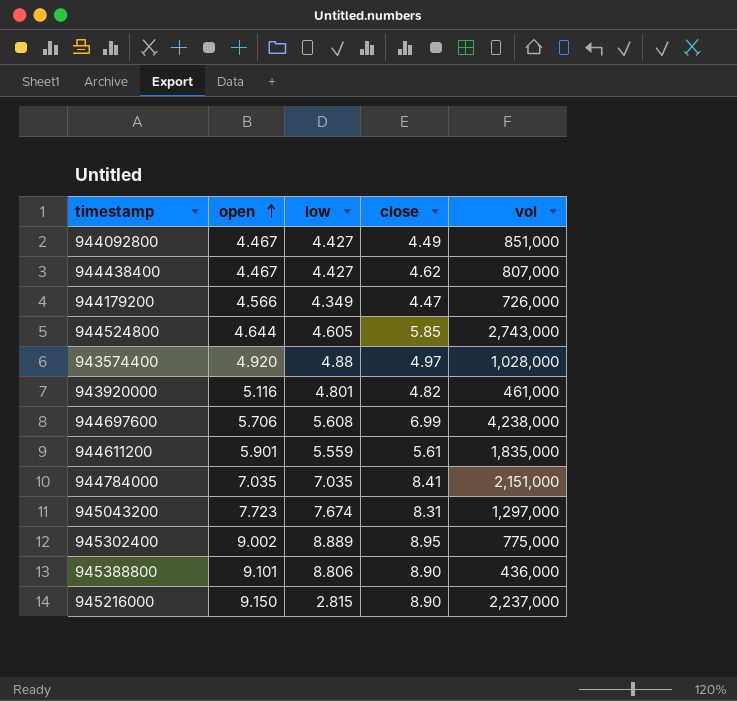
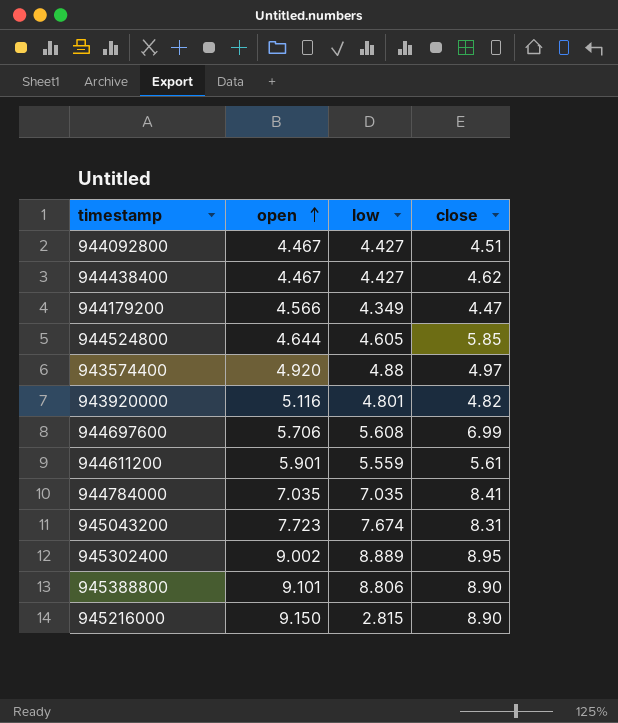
column vol | position: 5 -> none
944092800 | close: 4.49 -> 4.51

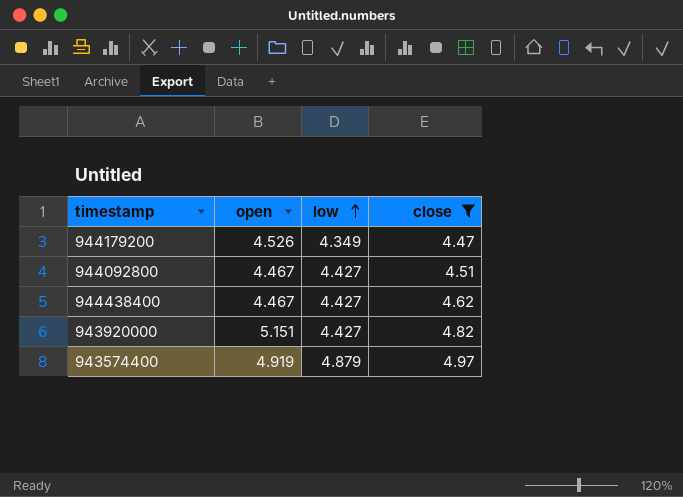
filter: none -> close <= 4.97
row order: open ascending -> low ascending
944179200 | open: 4.566 -> 4.526
943920000 | open: 5.116 -> 5.151
943920000 | low: 4.801 -> 4.427
943574400 | open: 4.920 -> 4.919
943574400 | low: 4.88 -> 4.879

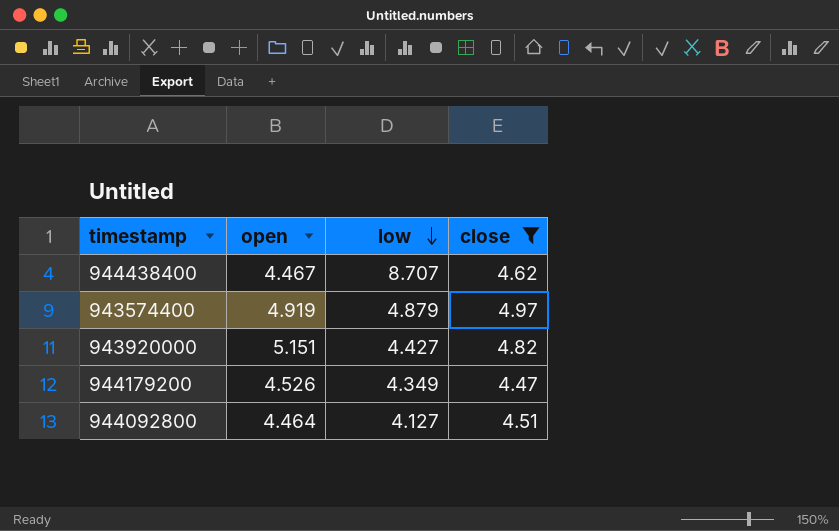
row order: low ascending -> low descending
944438400 | low: 4.427 -> 8.707
944092800 | open: 4.467 -> 4.464
944092800 | low: 4.427 -> 4.127

